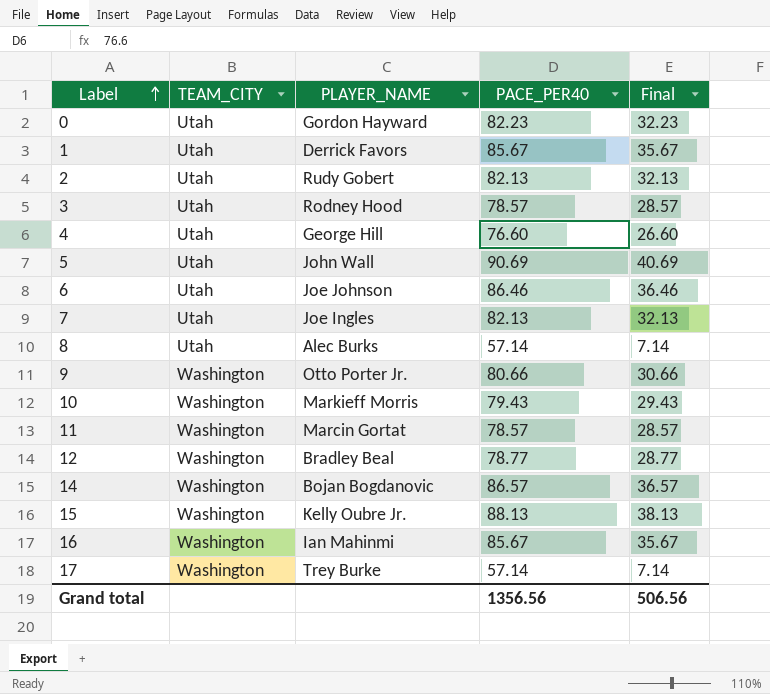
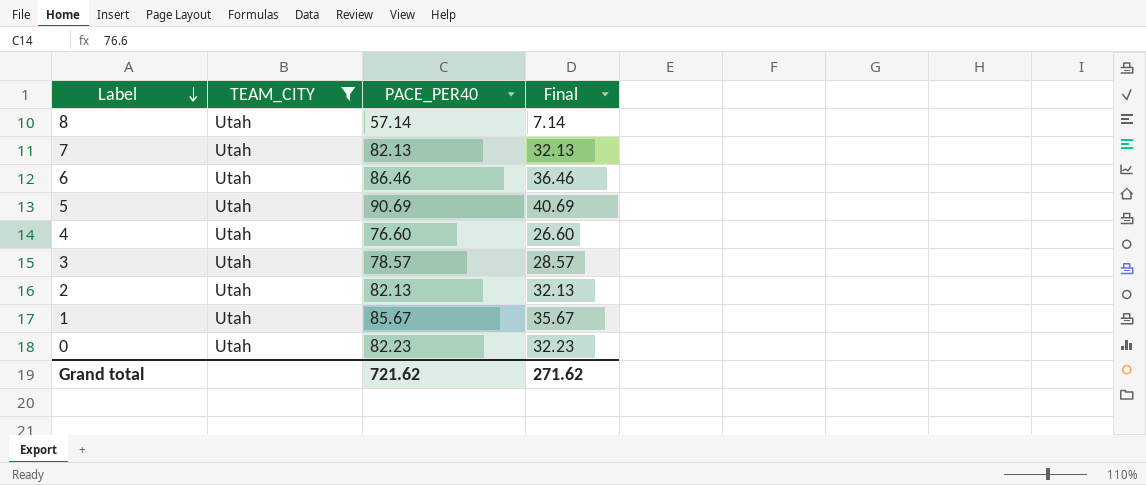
filter: none -> TEAM_CITY = Utah
row order: Label ascending -> Label descending
column PLAYER_NAME | position: 3 -> none
Grand total | PACE_PER40: 1356.56 -> 721.62
Grand total | Final: 506.56 -> 271.62

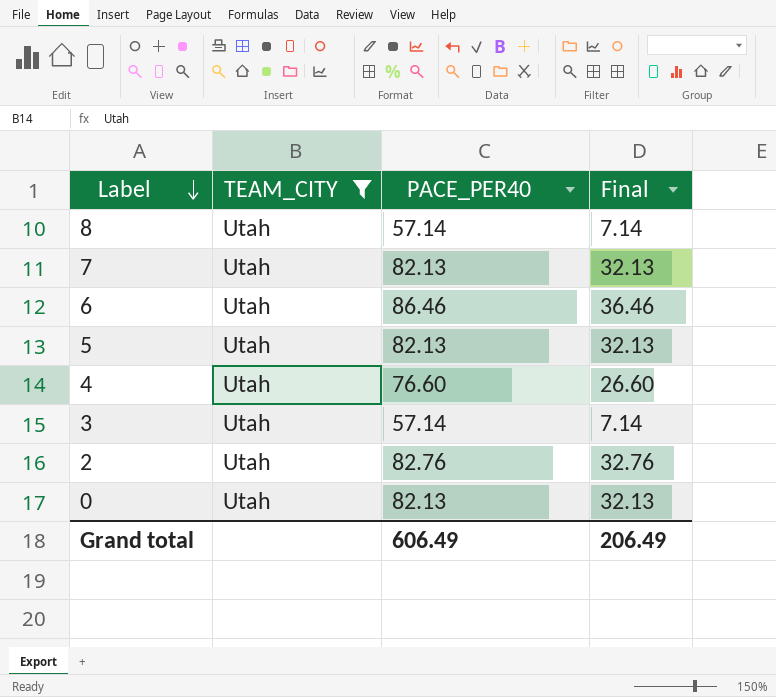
row 1: Utah | 85.67 | 35.67 -> none
5 | PACE_PER40: 90.69 -> 82.13
5 | Final: 40.69 -> 32.13
3 | PACE_PER40: 78.57 -> 57.14
3 | Final: 28.57 -> 7.14
2 | PACE_PER40: 82.13 -> 82.76
2 | Final: 32.13 -> 32.76
0 | PACE_PER40: 82.23 -> 82.13
0 | Final: 32.23 -> 32.13
Grand total | PACE_PER40: 721.62 -> 606.49
Grand total | Final: 271.62 -> 206.49

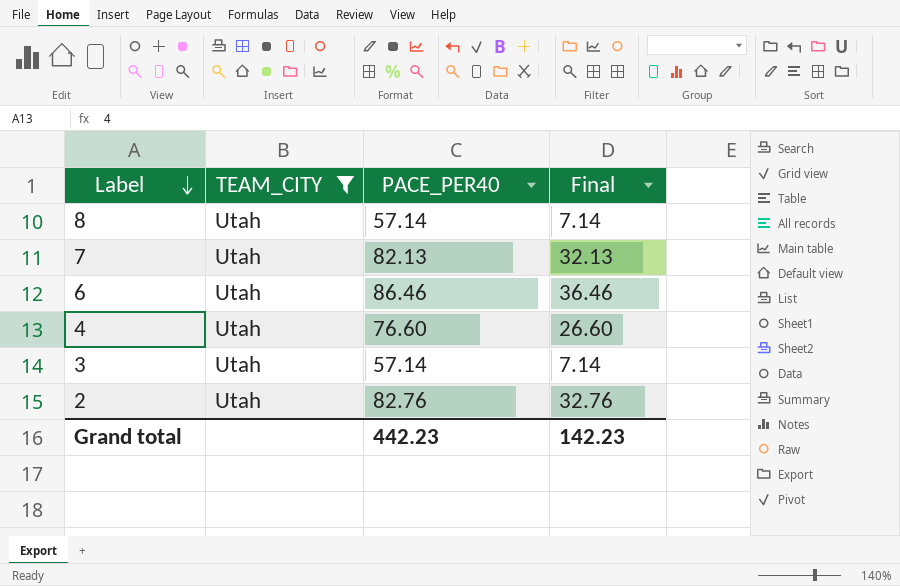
row 5: Utah | 82.13 | 32.13 -> none
row 0: Utah | 82.13 | 32.13 -> none
Grand total | PACE_PER40: 606.49 -> 442.23
Grand total | Final: 206.49 -> 142.23

